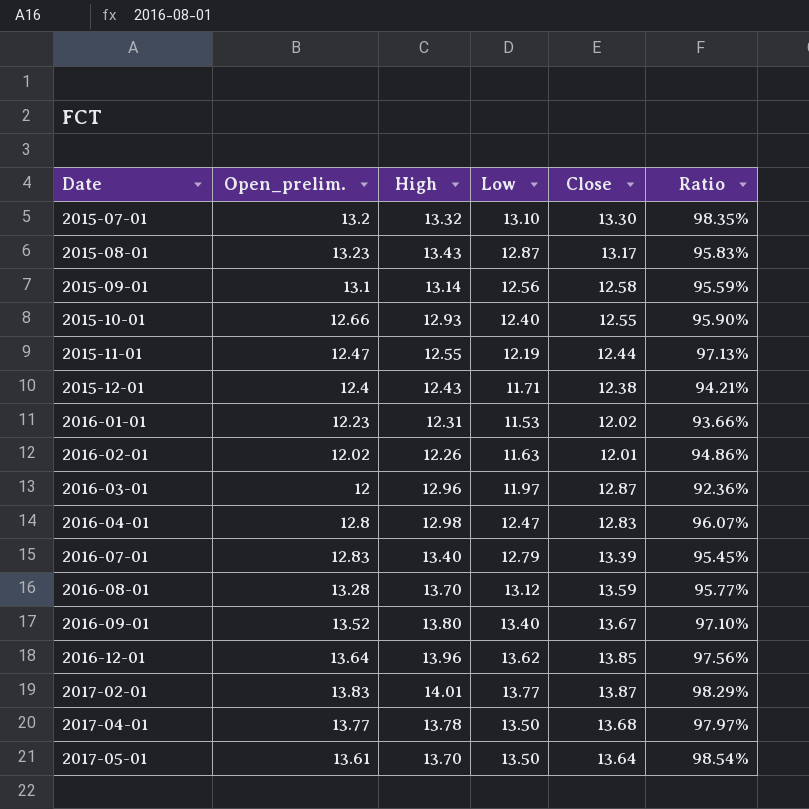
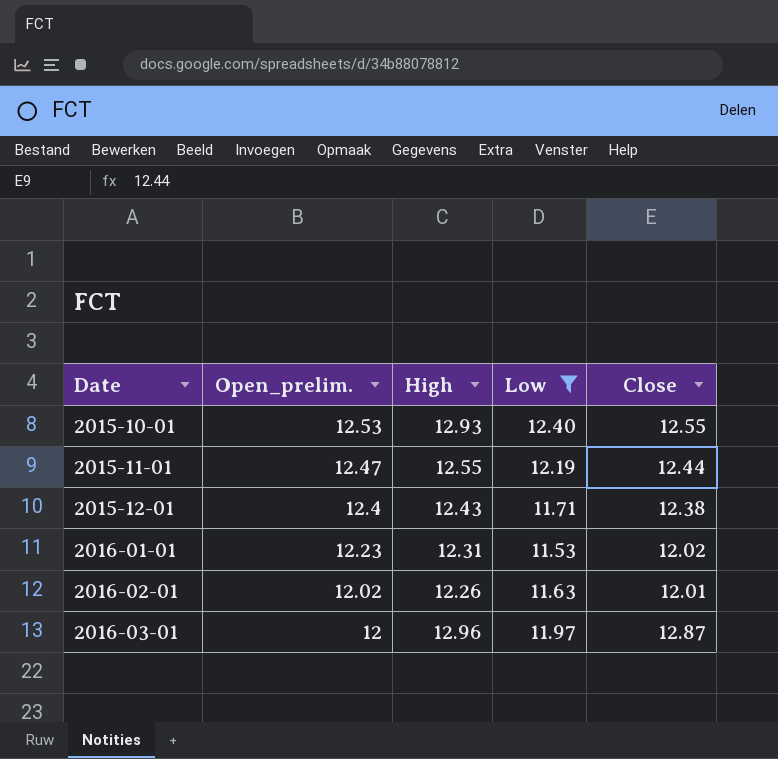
filter: none -> Low <= 12.40
column Ratio | formula: [Low] / [High] -> none
2015-10-01 | Open_prelim.: 12.66 -> 12.53

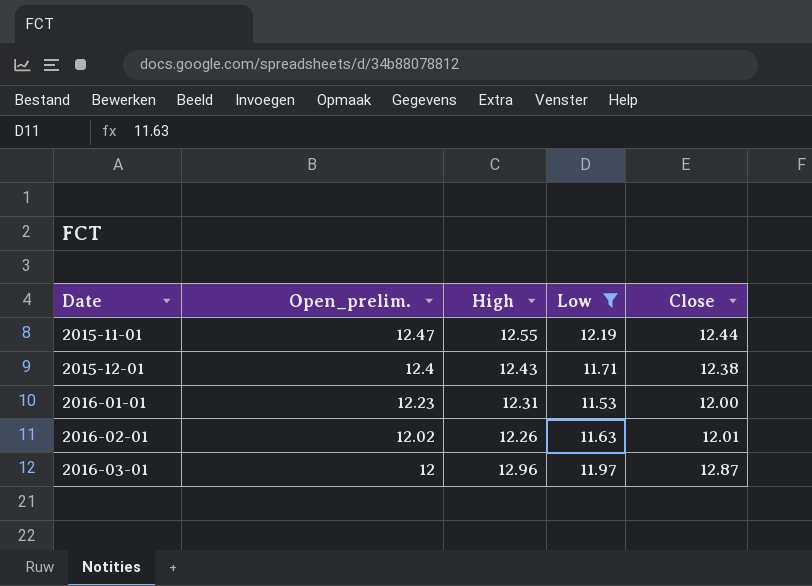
row 2015-10-01: 12.53 | 12.93 | 12.40 | 12.55 -> none
2016-01-01 | Close: 12.02 -> 12.00

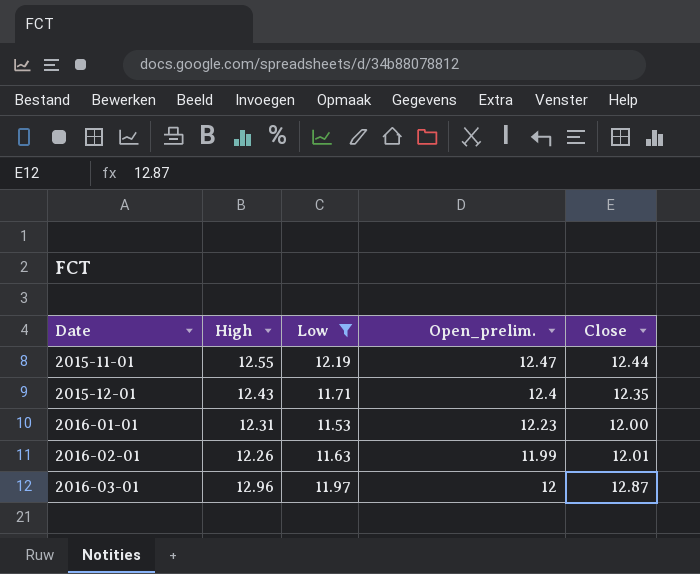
column Open_prelim. | position: 2 -> 4
2015-12-01 | Close: 12.38 -> 12.35
2016-02-01 | Open_prelim.: 12.02 -> 11.99

